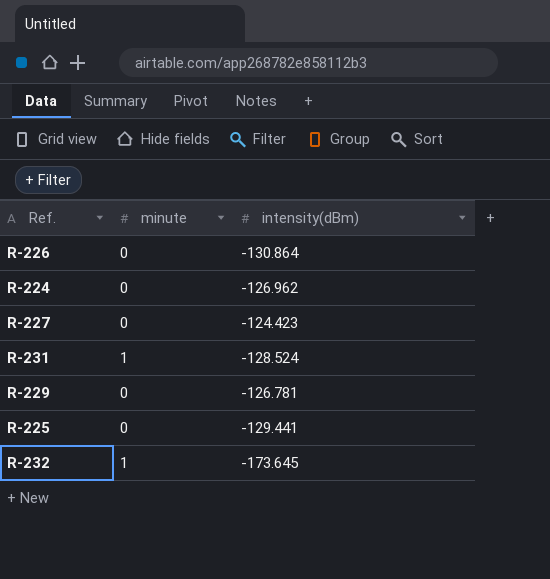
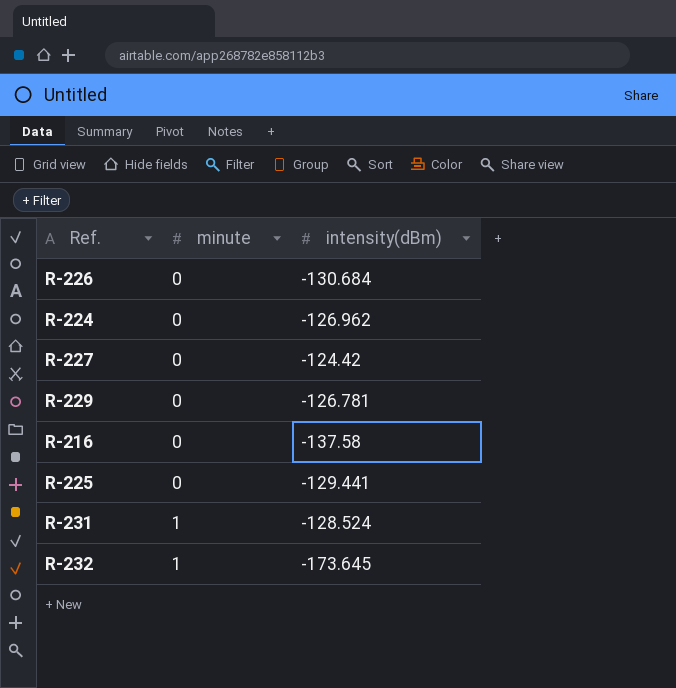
row order: none -> minute ascending
R-226 | intensity(dBm): -130.864 -> -130.684
R-227 | intensity(dBm): -124.423 -> -124.42
row R-216: none -> 0 | -137.58

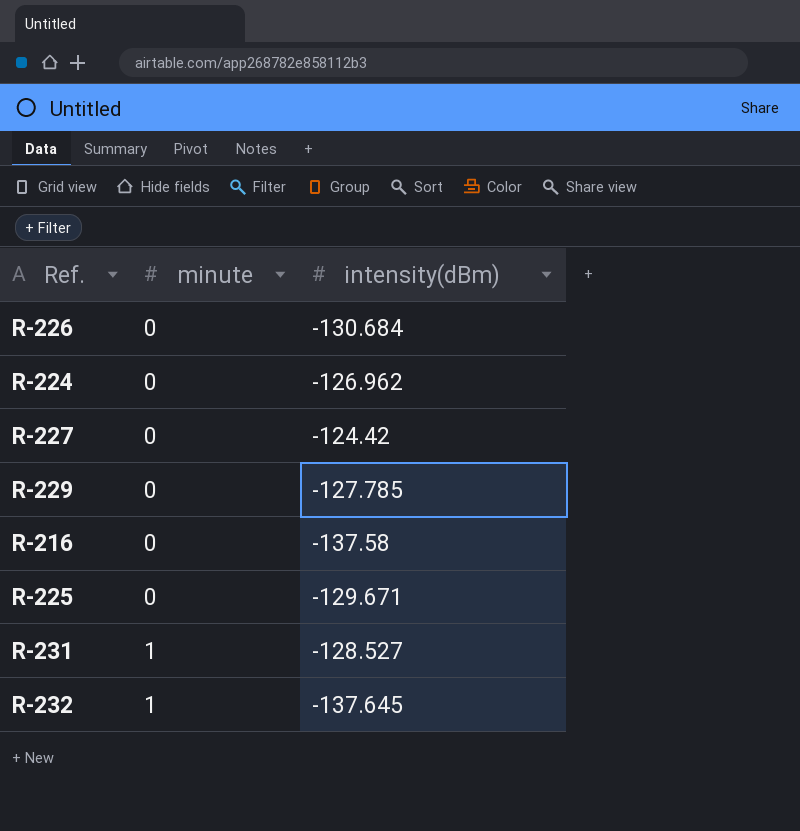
R-229 | intensity(dBm): -126.781 -> -127.785
R-225 | intensity(dBm): -129.441 -> -129.671
R-231 | intensity(dBm): -128.524 -> -128.527
R-232 | intensity(dBm): -173.645 -> -137.645

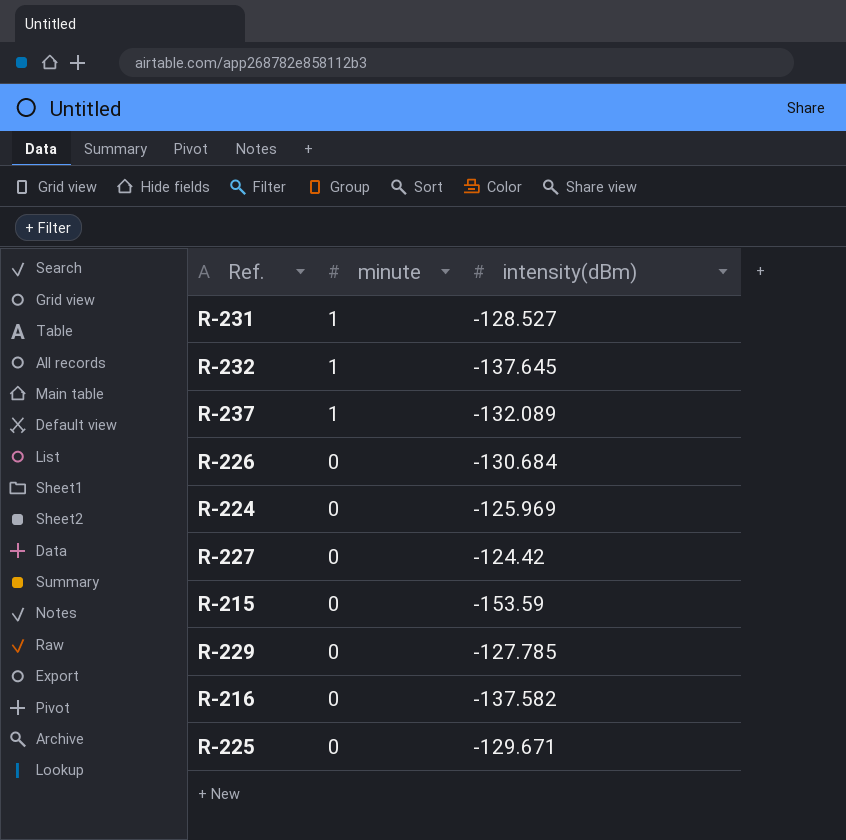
row order: minute ascending -> minute descending
row R-237: none -> 1 | -132.089
R-224 | intensity(dBm): -126.962 -> -125.969
row R-215: none -> 0 | -153.59
R-216 | intensity(dBm): -137.58 -> -137.582

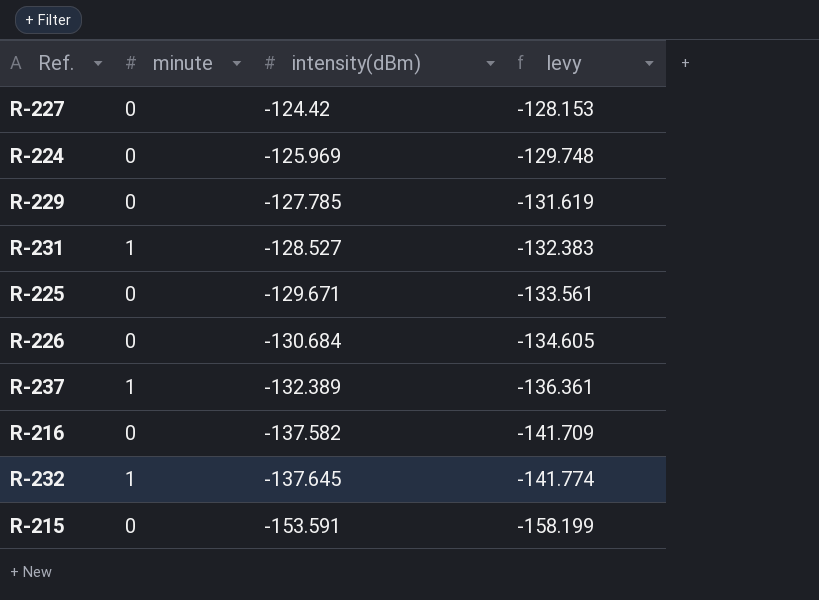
row order: minute descending -> intensity(dBm) descending
column levy | formula: none -> [intensity(dBm)] * 1.03
R-237 | intensity(dBm): -132.089 -> -132.389
R-215 | intensity(dBm): -153.59 -> -153.591

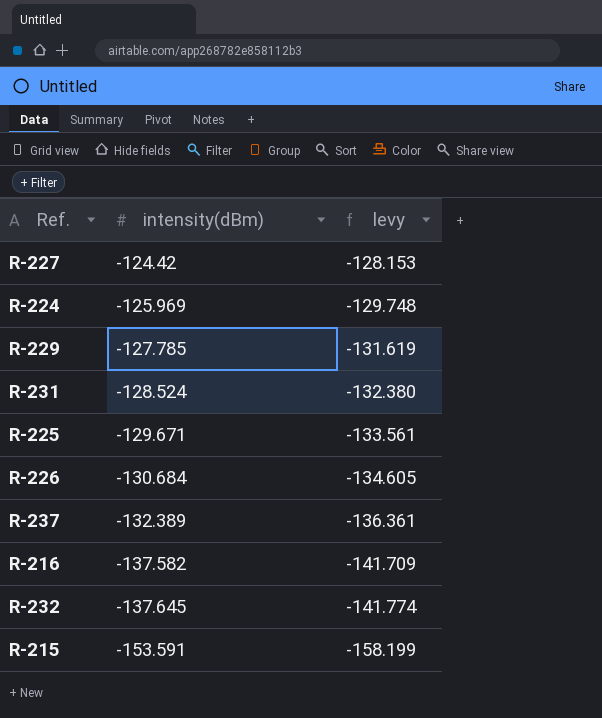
column minute | position: 2 -> none
R-231 | intensity(dBm): -128.527 -> -128.524
R-231 | levy: -132.383 -> -132.380

